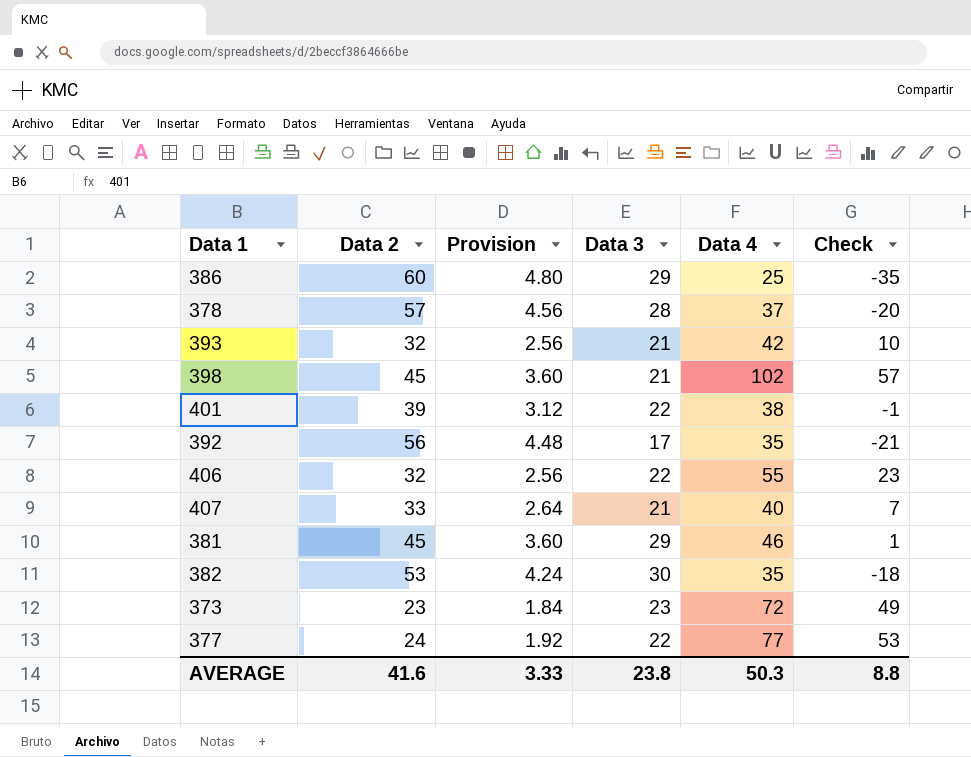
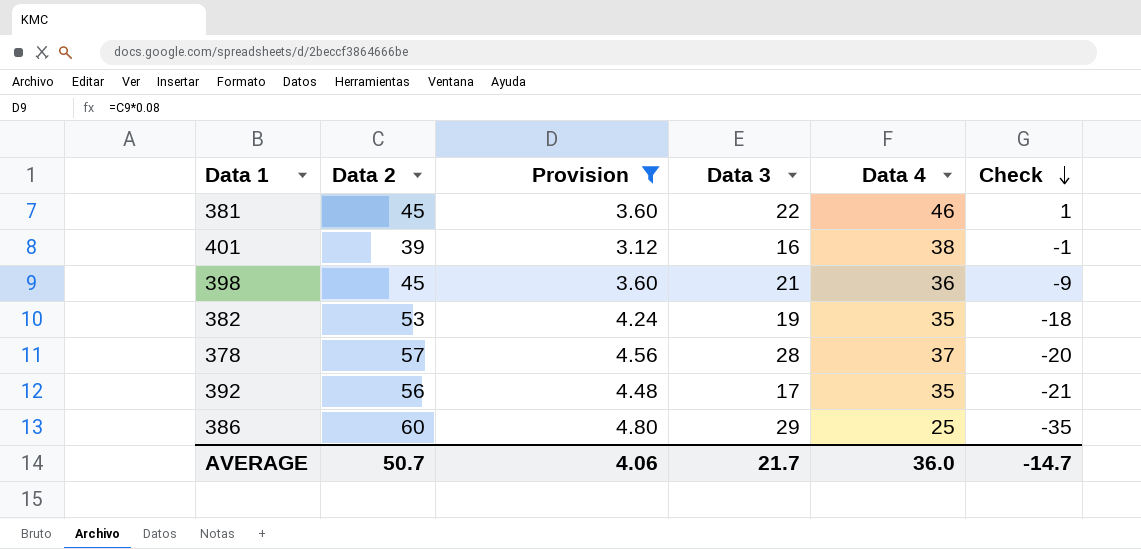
filter: none -> Provision >= 3.12
row order: none -> Check descending
381 | Data 3: 29 -> 22
401 | Data 3: 22 -> 16
398 | Data 4: 102 -> 36
398 | Check: 57 -> -9
382 | Data 3: 30 -> 19
AVERAGE | Data 2: 41.6 -> 50.7
AVERAGE | Provision: 3.33 -> 4.06
AVERAGE | Data 3: 23.8 -> 21.7
AVERAGE | Data 4: 50.3 -> 36.0
AVERAGE | Check: 8.8 -> -14.7

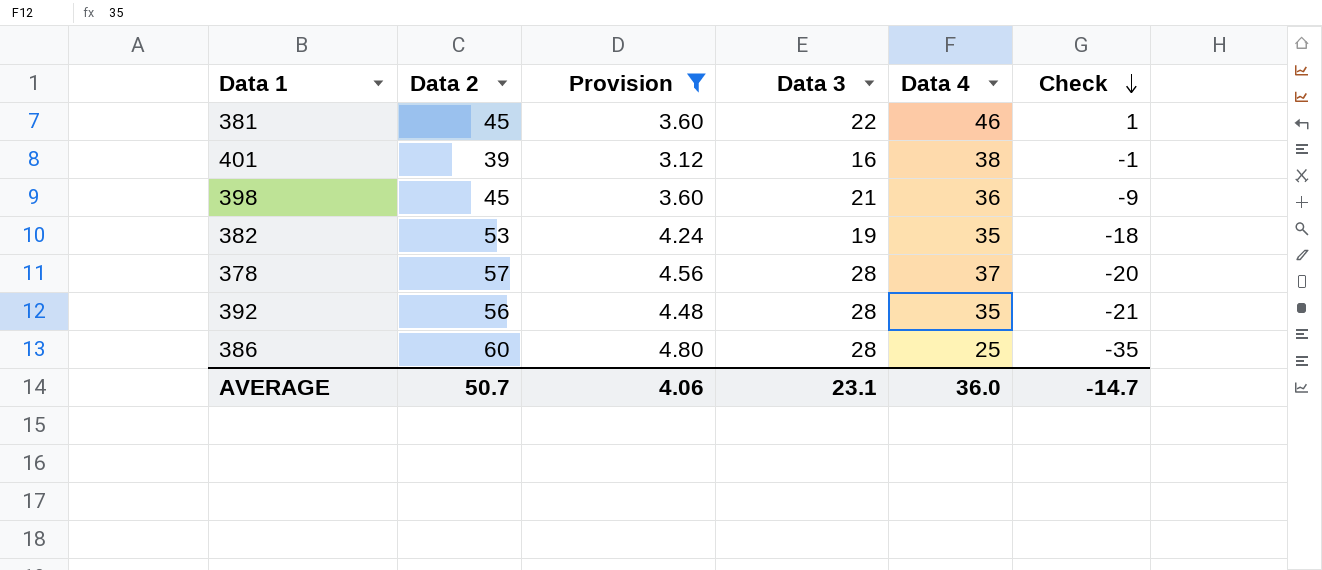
392 | Data 3: 17 -> 28
386 | Data 3: 29 -> 28
AVERAGE | Data 3: 21.7 -> 23.1

